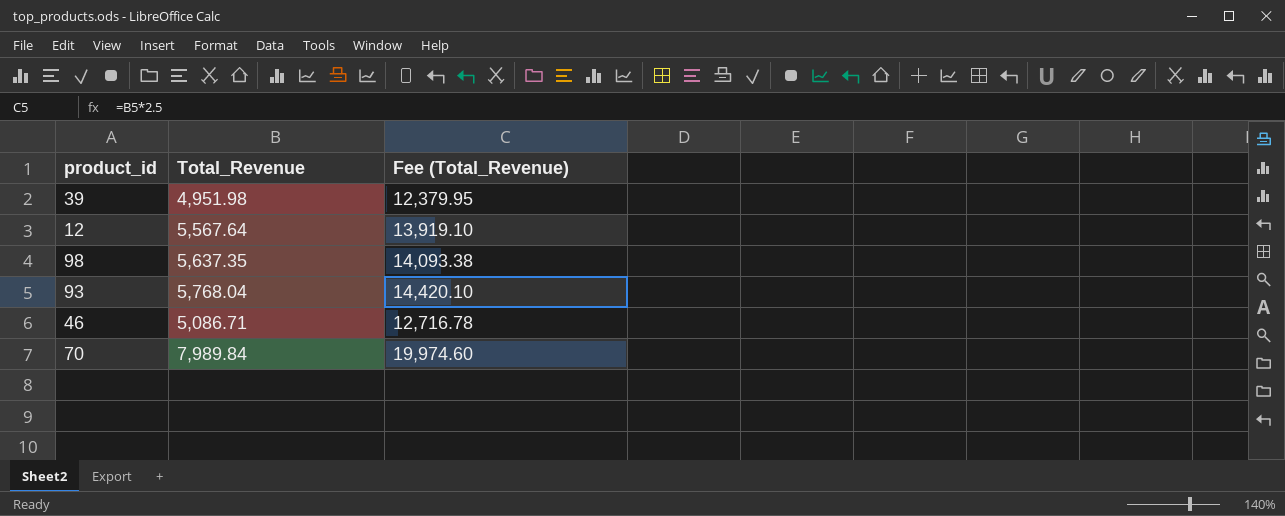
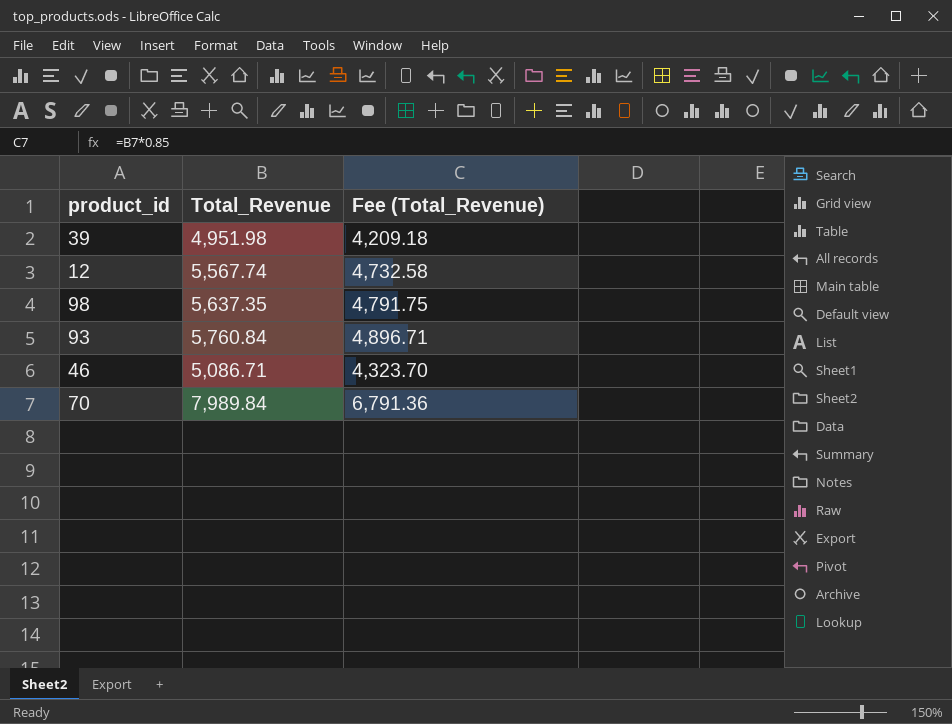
column Fee (Total_Revenue) | formula: [Total_Revenue] * 2.5 -> [Total_Revenue] * 0.85
12 | Total_Revenue: 5,567.64 -> 5,567.74
93 | Total_Revenue: 5,768.04 -> 5,760.84

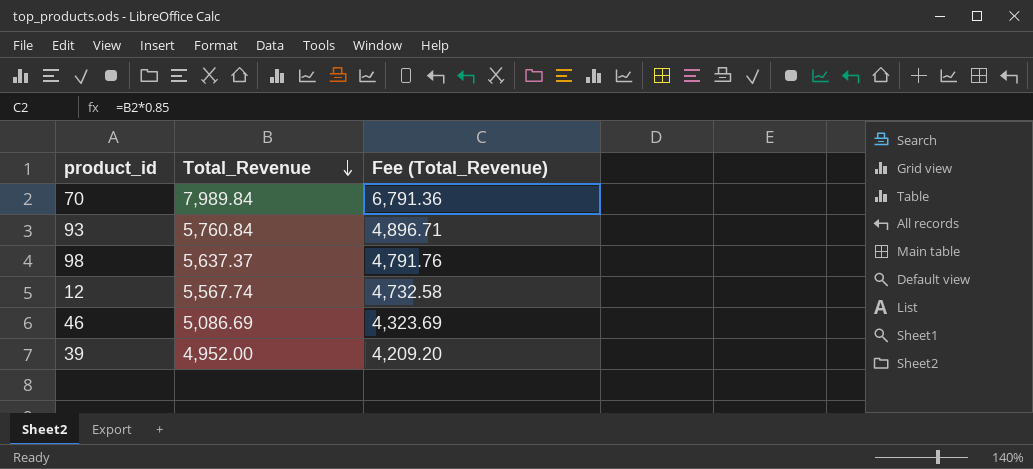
row order: none -> Total_Revenue descending
98 | Total_Revenue: 5,637.35 -> 5,637.37
98 | Fee (Total_Revenue): 4,791.75 -> 4,791.76
46 | Total_Revenue: 5,086.71 -> 5,086.69
46 | Fee (Total_Revenue): 4,323.70 -> 4,323.69
39 | Total_Revenue: 4,951.98 -> 4,952.00
39 | Fee (Total_Revenue): 4,209.18 -> 4,209.20

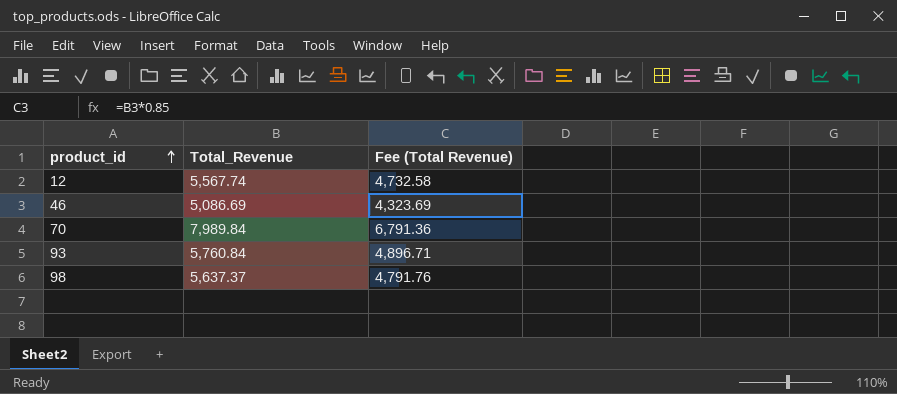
row order: Total_Revenue descending -> product_id ascending
column name: Fee (Total_Revenue) -> Fee (Total Revenue)
row 39: 4,952.00 | 4,209.20 -> none

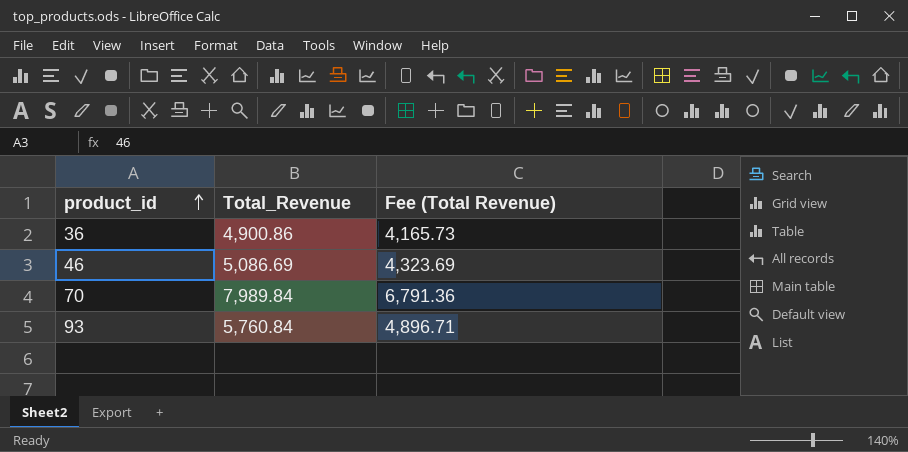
row 12: 5,567.74 | 4,732.58 -> none
row 98: 5,637.37 | 4,791.76 -> none
row 36: none -> 4,900.86 | 4,165.73

